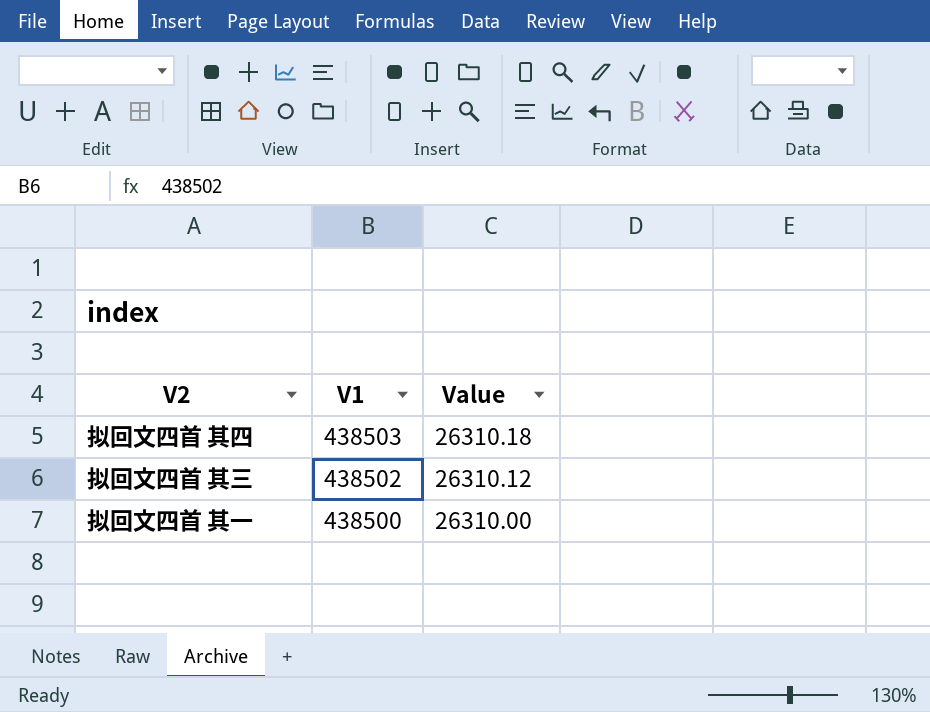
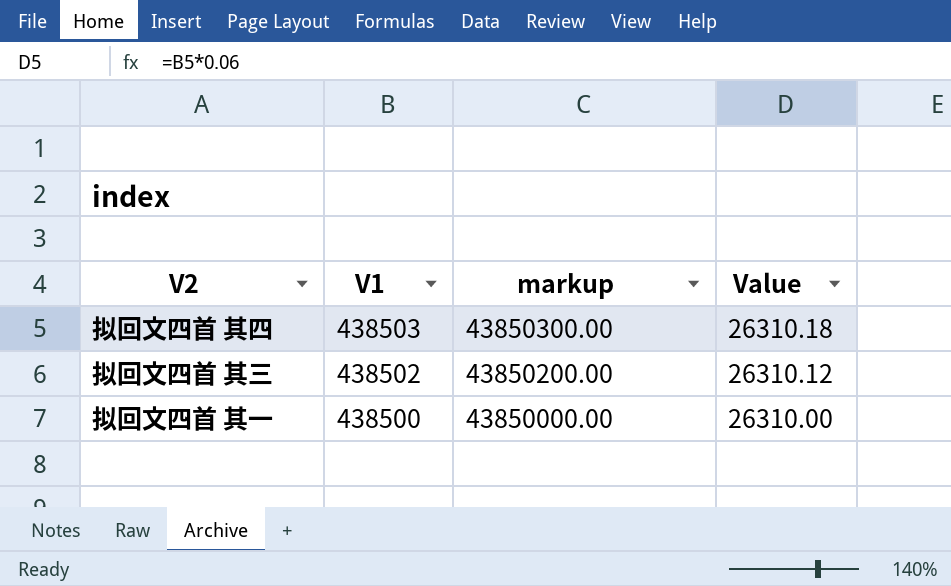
column markup | formula: none -> [V1] * 100

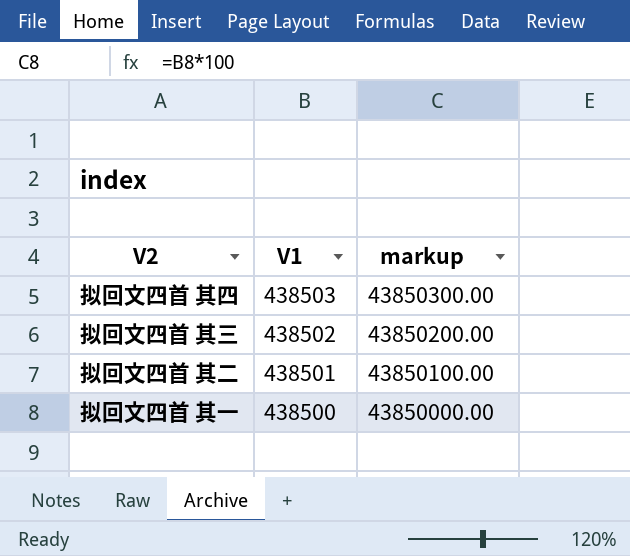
column Value | formula: [V1] * 0.06 -> none
row 拟回文四首 其二: none -> 438501 | 43850100.00

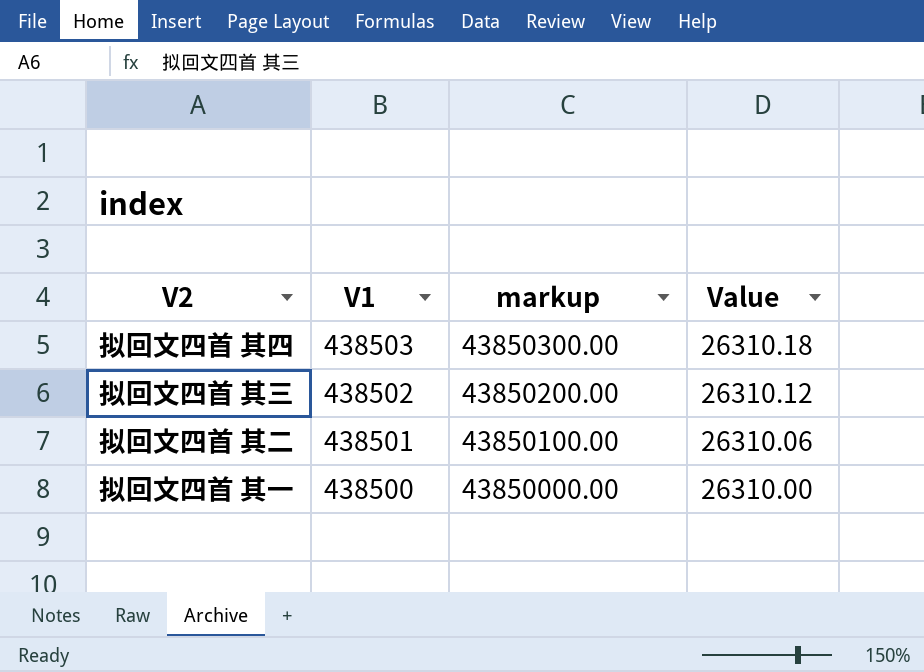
column Value | formula: none -> [V1] * 0.06

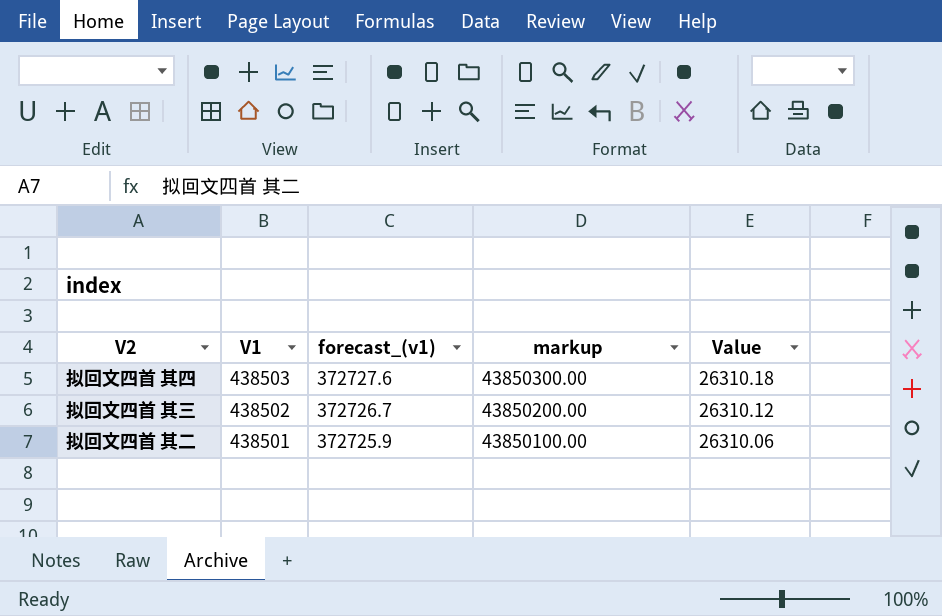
column forecast_(v1) | formula: none -> [V1] * 0.85
row 拟回文四首 其一: 438500 | 43850000.00 | 26310.00 -> none

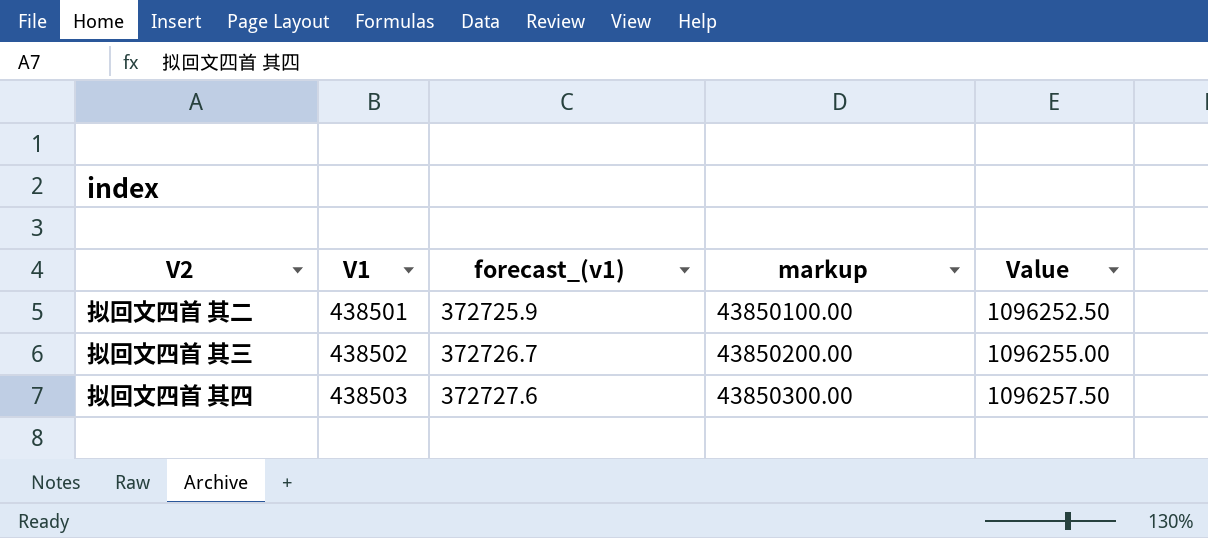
row order: V1 descending -> V1 ascending
column Value | formula: [V1] * 0.06 -> [V1] * 2.5

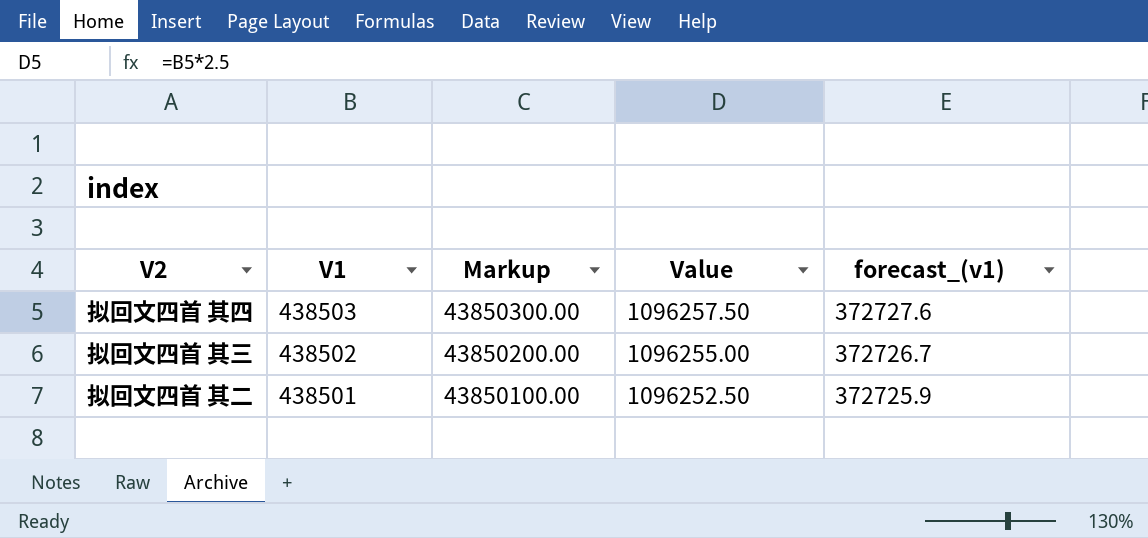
row order: V1 ascending -> V1 descending
column name: markup -> Markup
column forecast_(v1) | position: 3 -> 5

